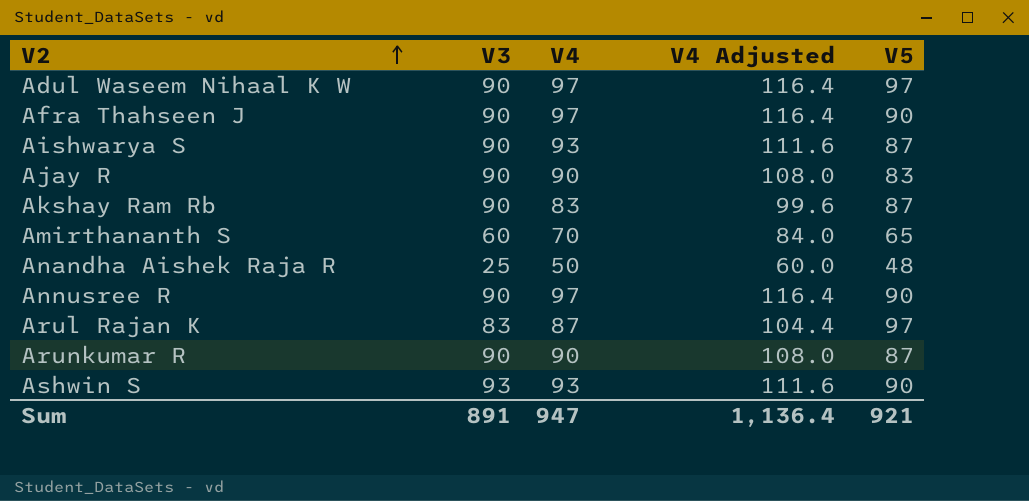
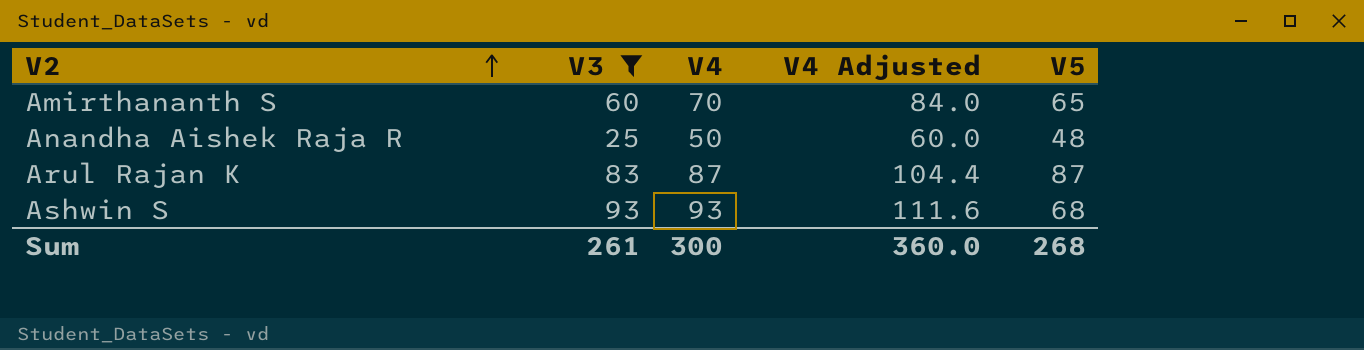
filter: none -> V3 != 90
Arul Rajan K | V5: 97 -> 87
Ashwin S | V5: 90 -> 68
Sum | V3: 891 -> 261
Sum | V4: 947 -> 300
Sum | V4 Adjusted: 1,136.4 -> 360.0
Sum | V5: 921 -> 268

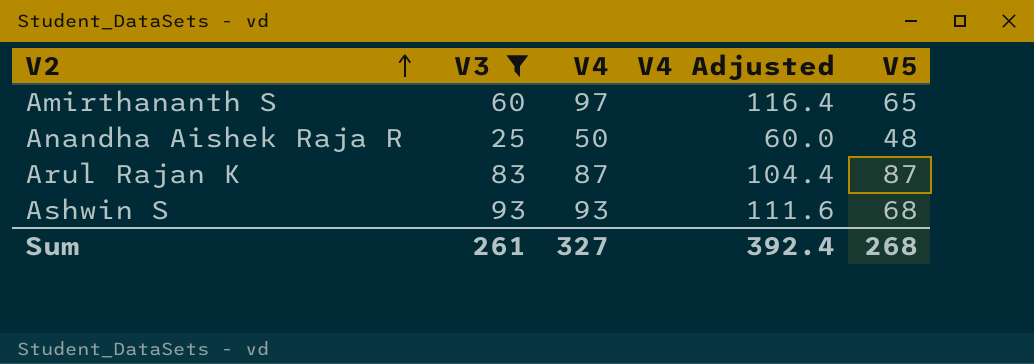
Amirthananth S | V4: 70 -> 97
Amirthananth S | V4 Adjusted: 84.0 -> 116.4
Sum | V4: 300 -> 327
Sum | V4 Adjusted: 360.0 -> 392.4

